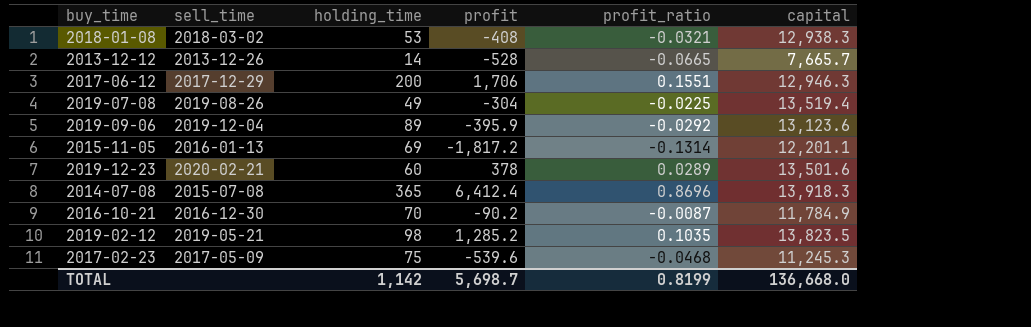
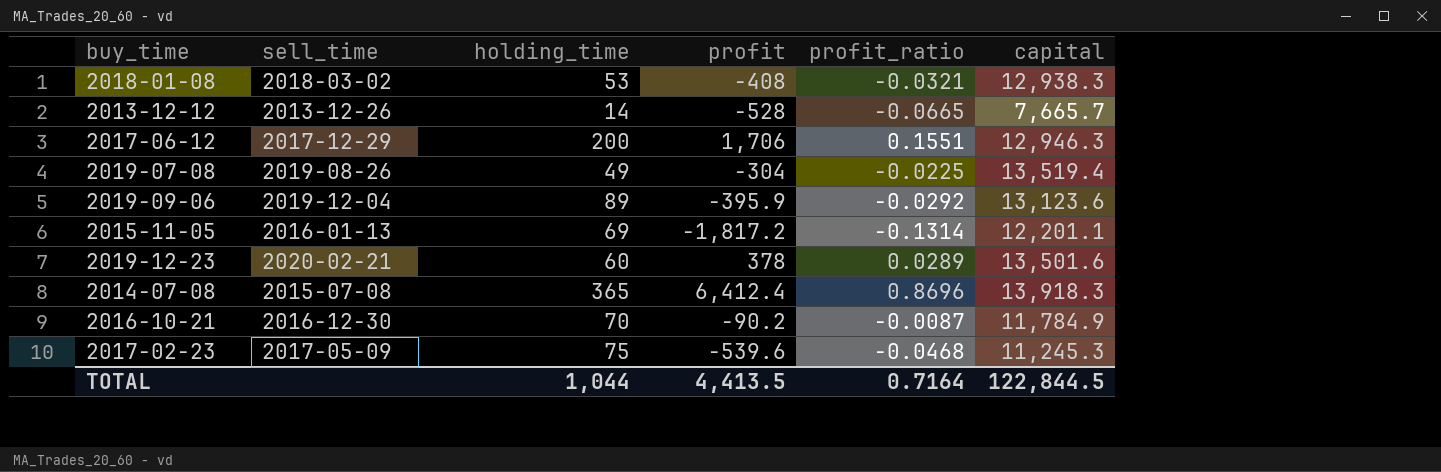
row 2019-02-12: 2019-05-21 | 98 | 1,285.2 | 0.1035 | 13,823.5 -> none
TOTAL | holding_time: 1,142 -> 1,044
TOTAL | profit: 5,698.7 -> 4,413.5
TOTAL | profit_ratio: 0.8199 -> 0.7164
TOTAL | capital: 136,668.0 -> 122,844.5

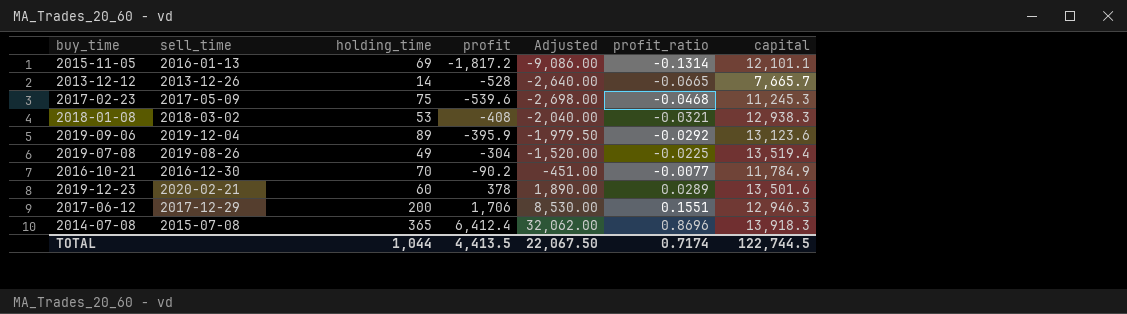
row order: none -> profit_ratio ascending
column Adjusted | formula: none -> [profit] * 5
2015-11-05 | capital: 12,201.1 -> 12,101.1
2016-10-21 | profit_ratio: -0.0087 -> -0.0077
TOTAL | profit_ratio: 0.7164 -> 0.7174
TOTAL | capital: 122,844.5 -> 122,744.5

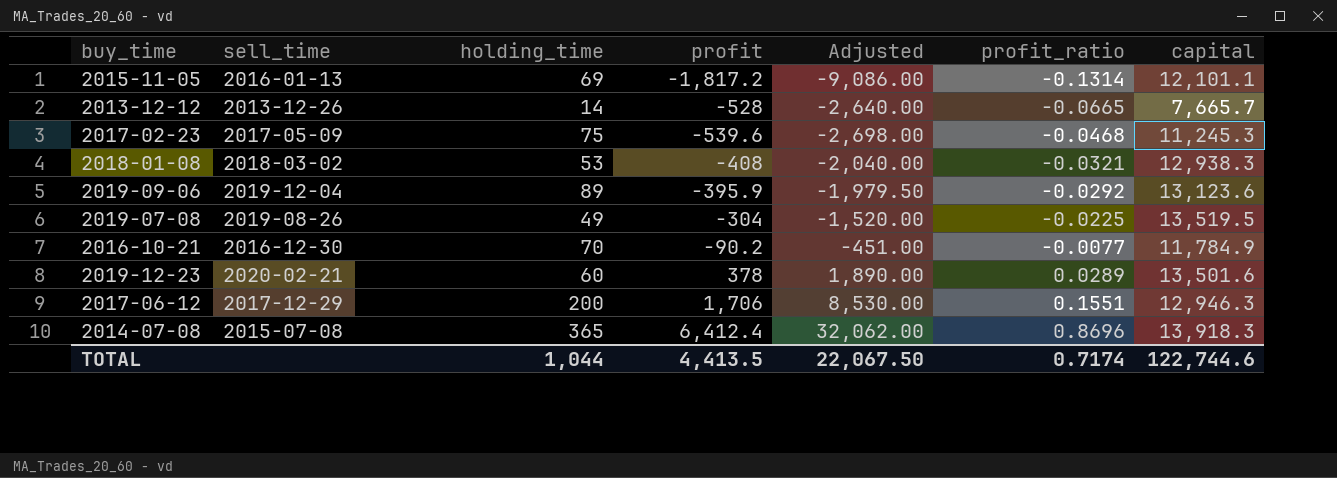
2019-07-08 | capital: 13,519.4 -> 13,519.5
TOTAL | capital: 122,744.5 -> 122,744.6

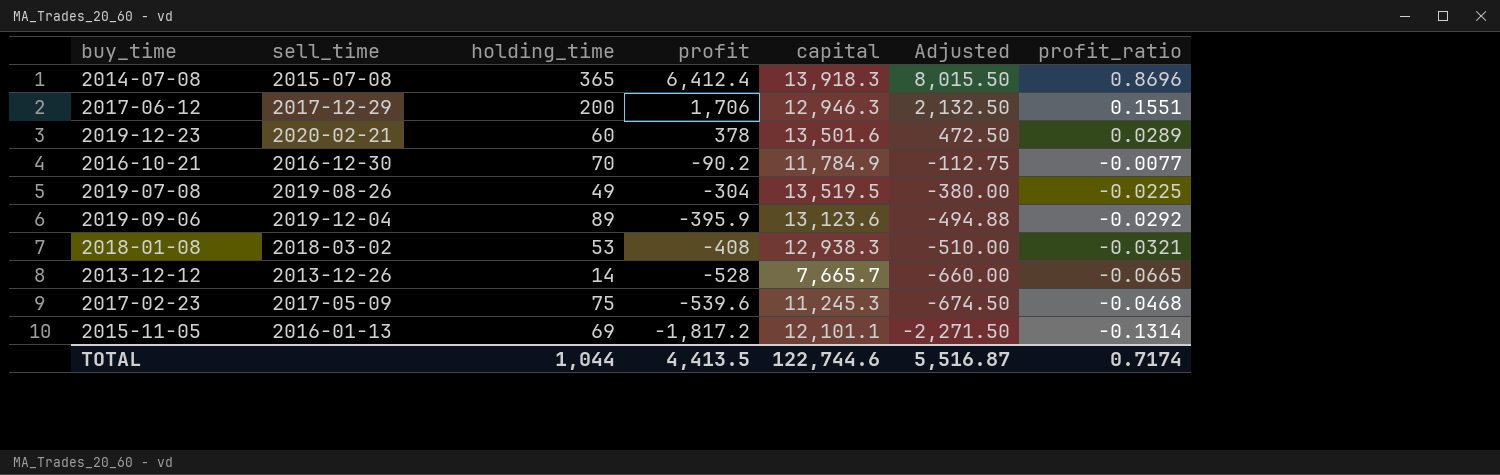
row order: profit_ratio ascending -> profit descending
column capital | position: 7 -> 5
column Adjusted | formula: [profit] * 5 -> [profit] * 1.25
TOTAL | Adjusted: 22,067.50 -> 5,516.87

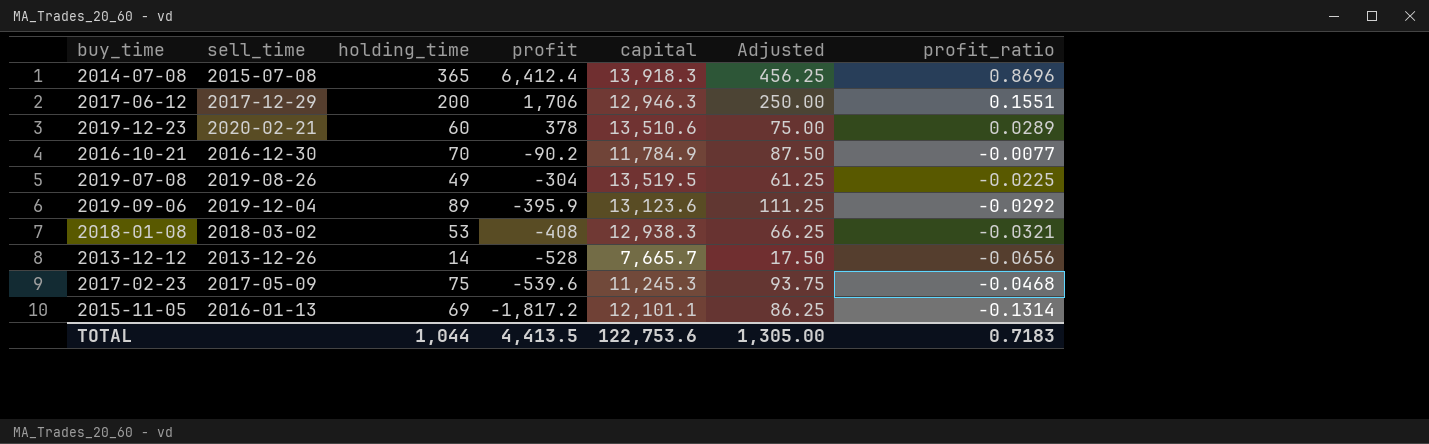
column Adjusted | formula: [profit] * 1.25 -> [holding_time] * 1.25
2019-12-23 | capital: 13,501.6 -> 13,510.6
2013-12-12 | profit_ratio: -0.0665 -> -0.0656
TOTAL | capital: 122,744.6 -> 122,753.6
TOTAL | Adjusted: 5,516.87 -> 1,305.00
TOTAL | profit_ratio: 0.7174 -> 0.7183

